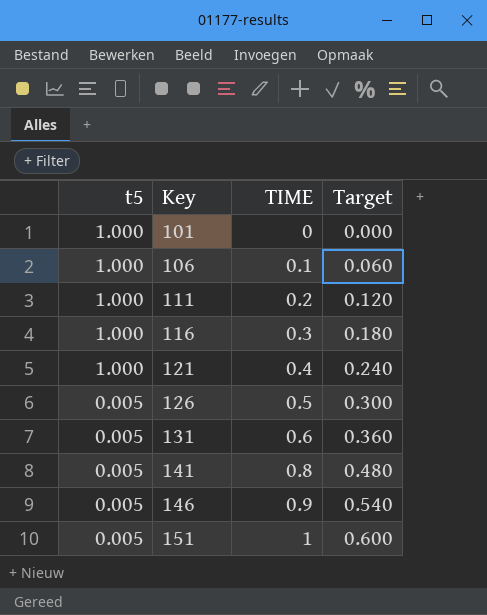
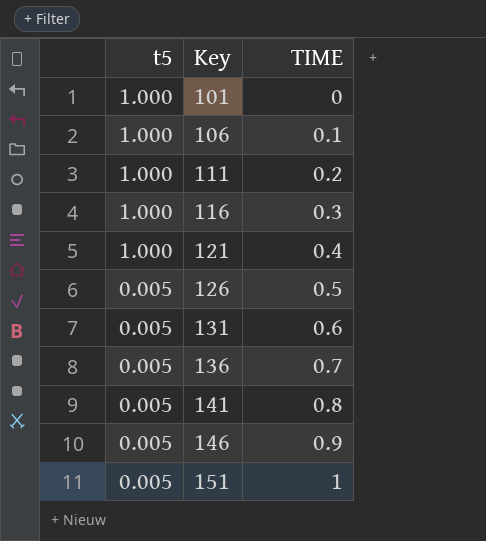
column Target | formula: [TIME] * 0.6 -> none
row 136: none -> 0.005 | 0.7

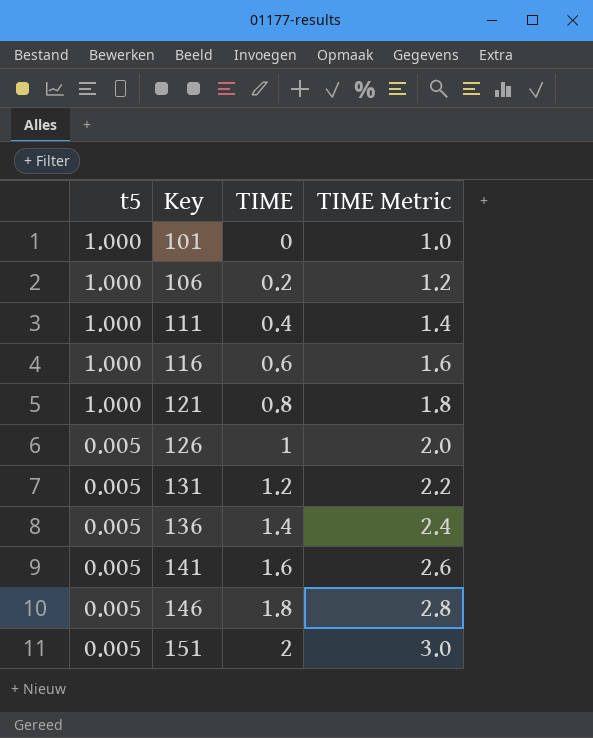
column TIME Metric | formula: none -> [TIME] + 1
106 | TIME: 0.1 -> 0.2
111 | TIME: 0.2 -> 0.4
116 | TIME: 0.3 -> 0.6
121 | TIME: 0.4 -> 0.8
126 | TIME: 0.5 -> 1
131 | TIME: 0.6 -> 1.2
136 | TIME: 0.7 -> 1.4
141 | TIME: 0.8 -> 1.6
146 | TIME: 0.9 -> 1.8
151 | TIME: 1 -> 2

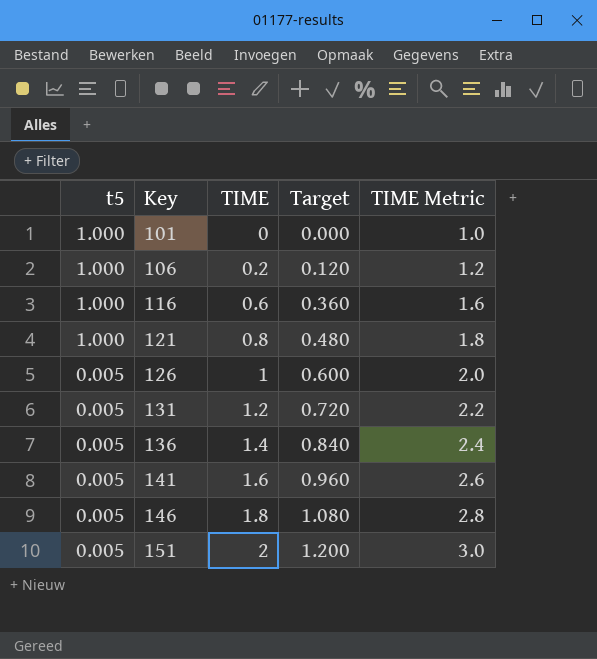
column Target | formula: none -> [TIME] * 0.6
row 111: 1.000 | 0.4 | 1.4 -> none

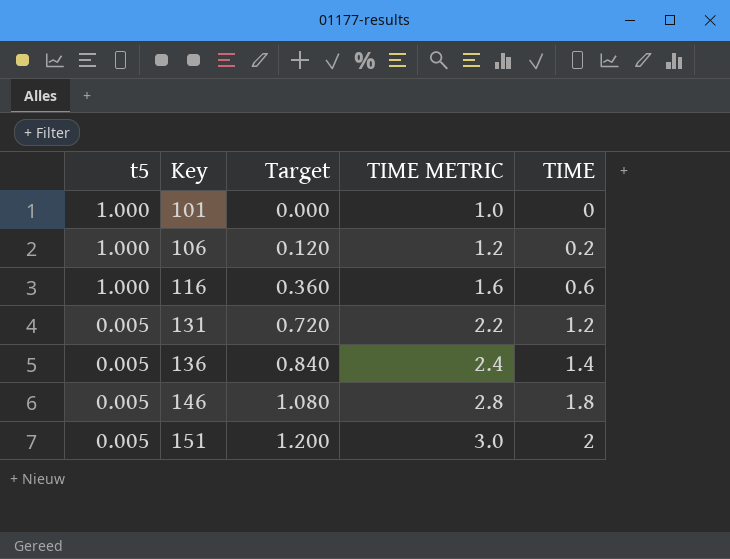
column name: TIME Metric -> TIME METRIC
column TIME | position: 3 -> 5
row 121: 1.000 | 0.8 | 0.480 | 1.8 -> none
row 126: 0.005 | 1 | 0.600 | 2.0 -> none
row 141: 0.005 | 1.6 | 0.960 | 2.6 -> none

